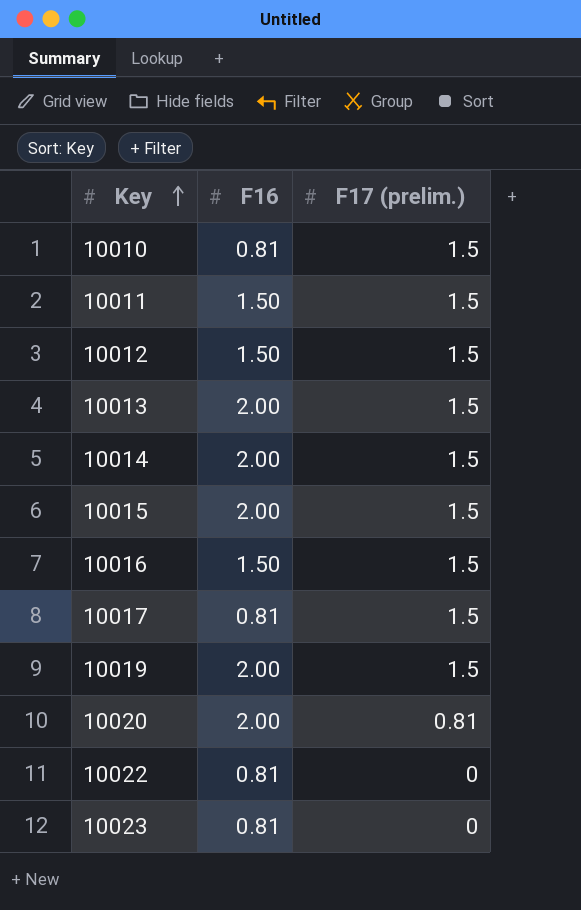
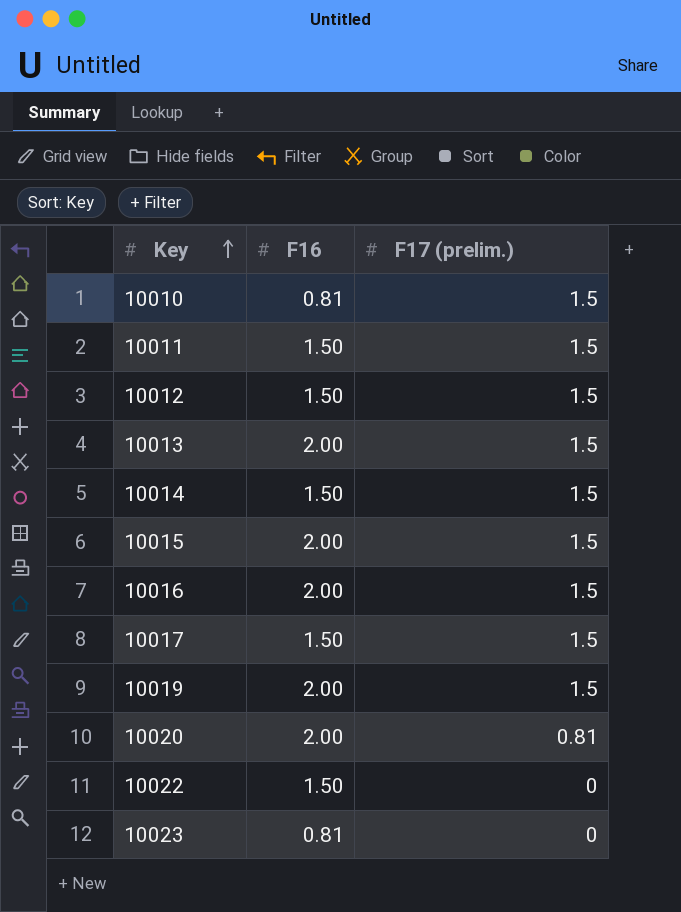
10014 | F16: 2.00 -> 1.50
10016 | F16: 1.50 -> 2.00
10017 | F16: 0.81 -> 1.50
10022 | F16: 0.81 -> 1.50

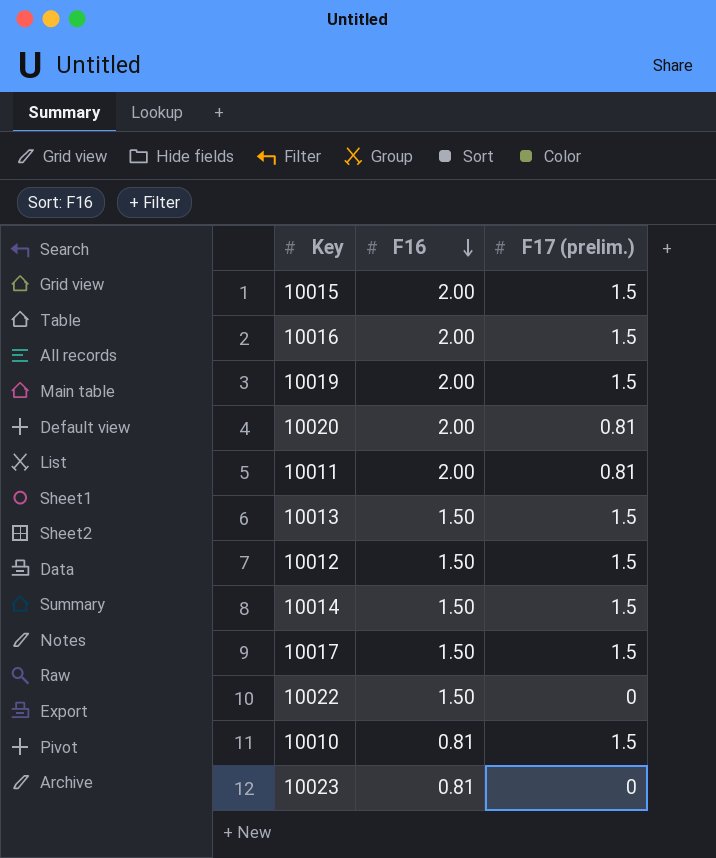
row order: Key ascending -> F16 descending
10011 | F16: 1.50 -> 2.00
10011 | F17 (prelim.): 1.5 -> 0.81
10013 | F16: 2.00 -> 1.50

